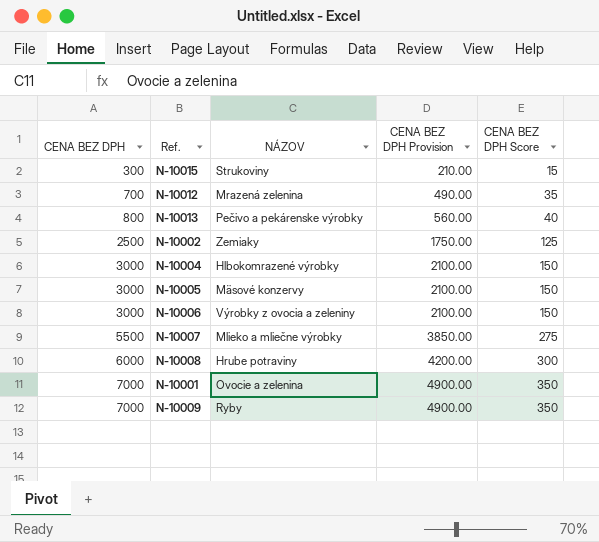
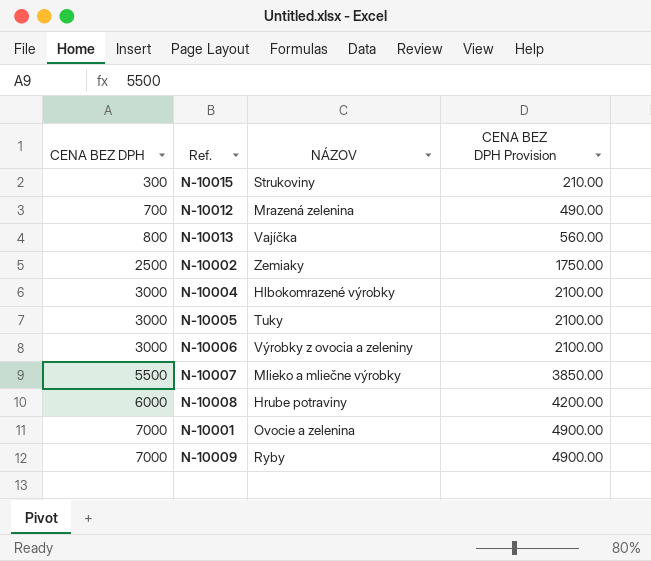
column CENA BEZ DPH Score | formula: [CENA BEZ DPH] * 0.05 -> none
N-10013 | NÁZOV: Pečivo a pekárenske výrobky -> Vajíčka
N-10005 | NÁZOV: Mäsové konzervy -> Tuky

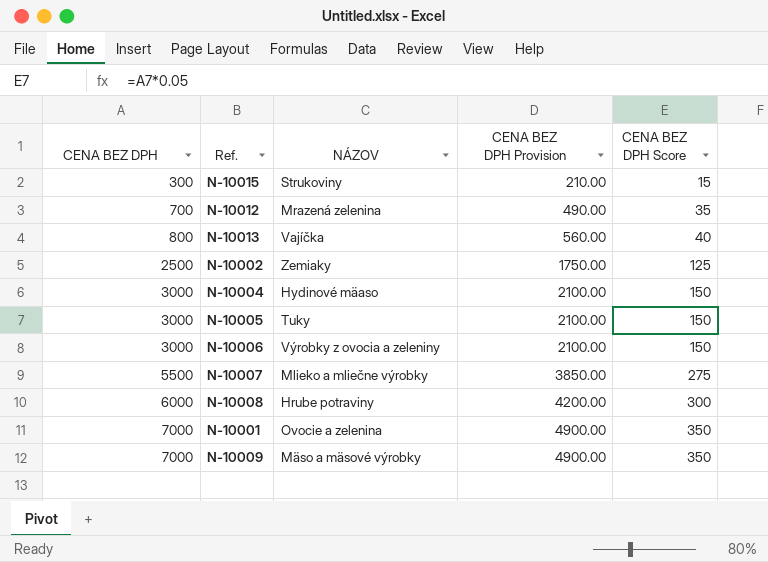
column CENA BEZ DPH Score | formula: none -> [CENA BEZ DPH] * 0.05
N-10004 | NÁZOV: Hlbokomrazené výrobky -> Hydinové mäaso
N-10009 | NÁZOV: Ryby -> Mäso a mäsové výrobky

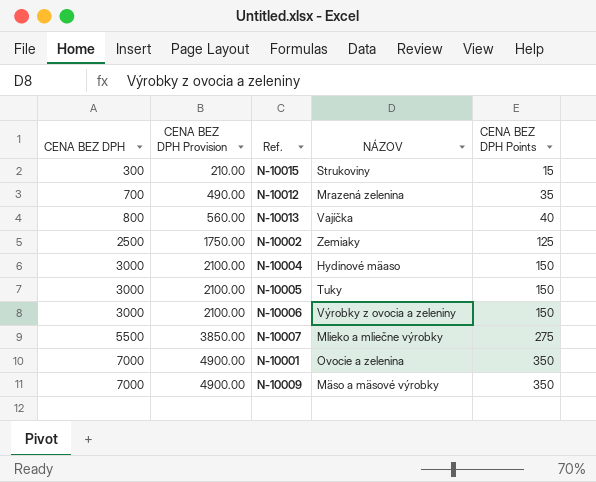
column CENA BEZ DPH Provision | position: 4 -> 2
column name: CENA BEZ DPH Score -> CENA BEZ DPH Points
row N-10008: 6000 | Hrube potraviny | 4200.00 | 300 -> none

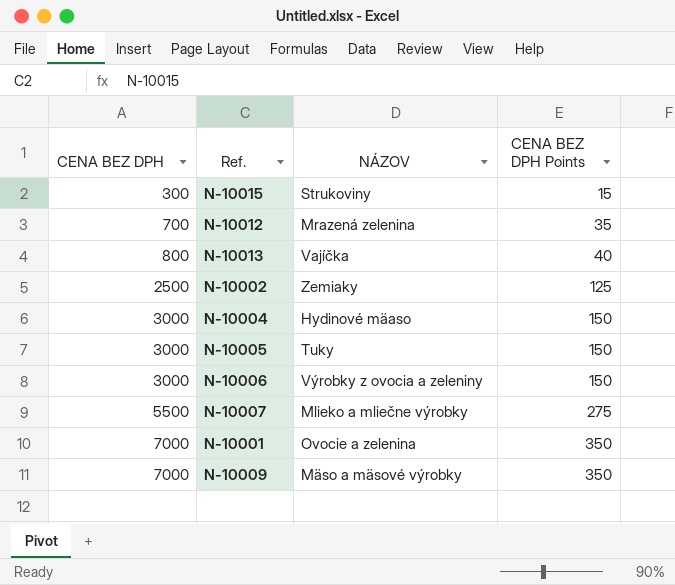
column CENA BEZ DPH Provision | formula: [CENA BEZ DPH] * 0.7 -> none

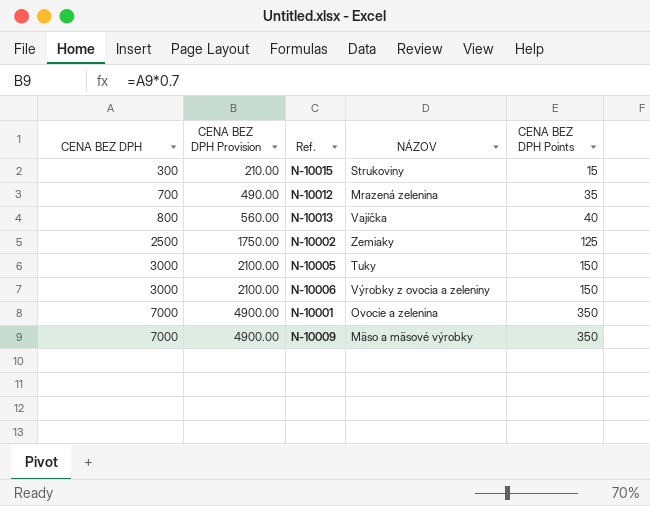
column CENA BEZ DPH Provision | formula: none -> [CENA BEZ DPH] * 0.7
row N-10004: 3000 | Hydinové mäaso | 150 -> none
row N-10007: 5500 | Mlieko a mliečne výrobky | 275 -> none

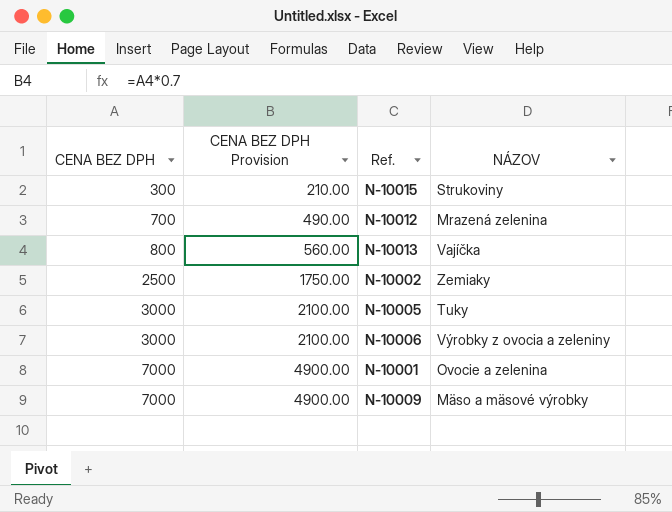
column CENA BEZ DPH Points | formula: [CENA BEZ DPH] * 0.05 -> none

